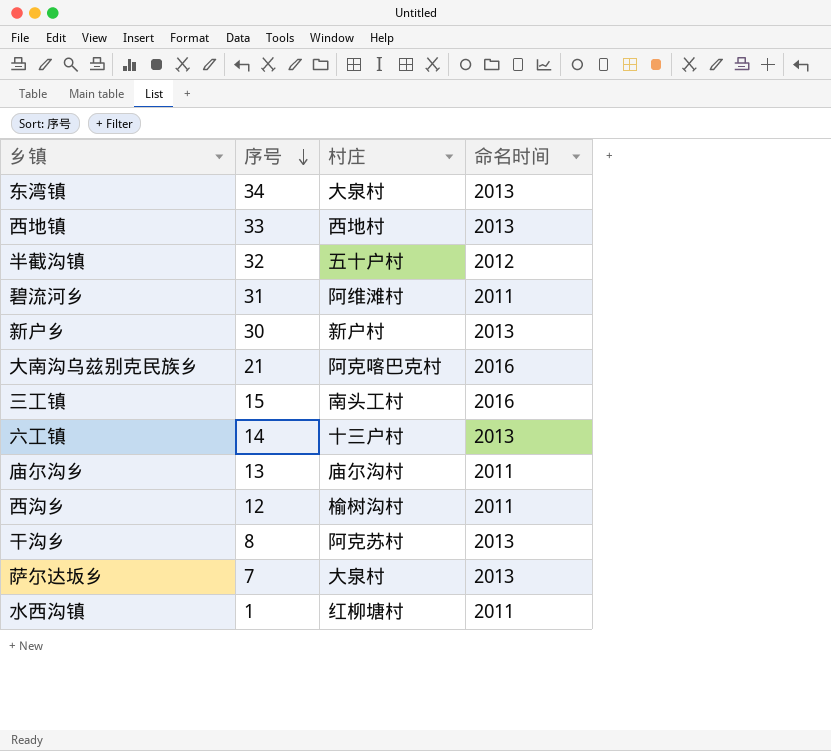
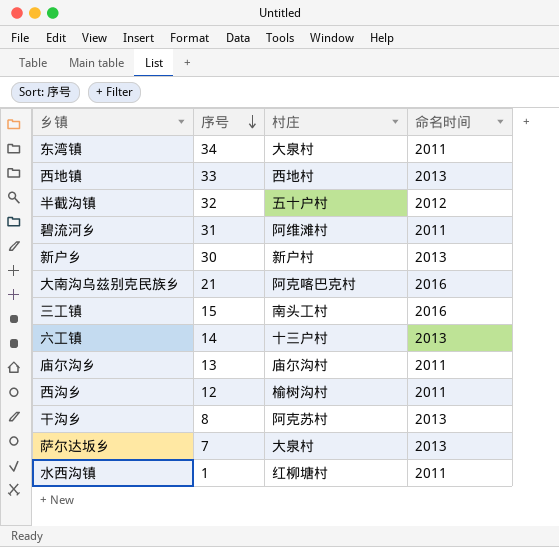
东湾镇 | 命名时间: 2013 -> 2011

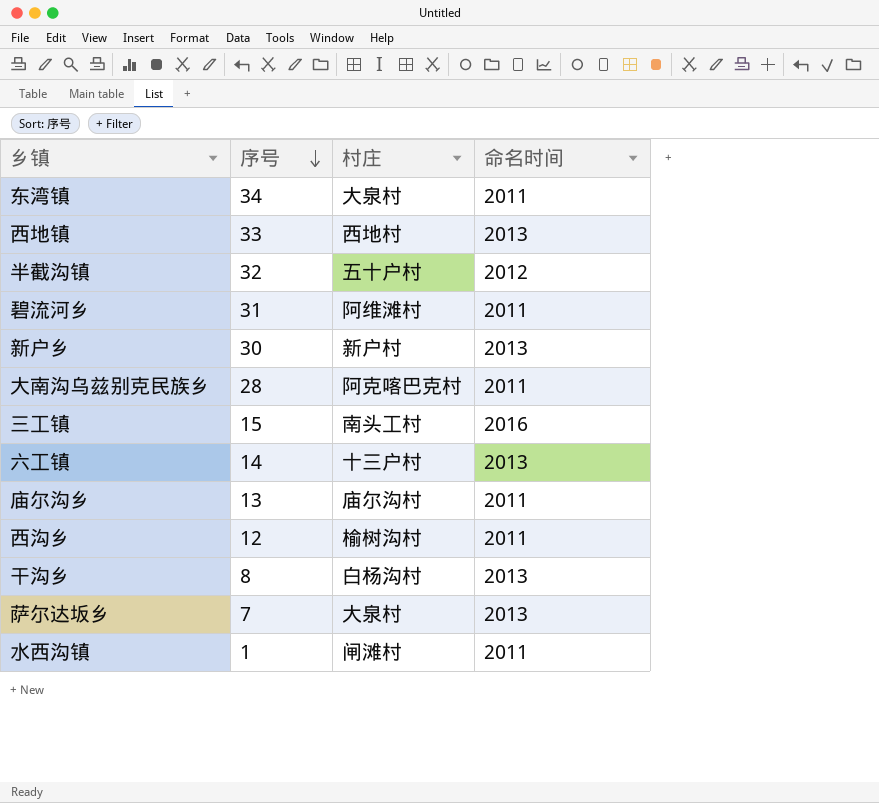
大南沟乌兹别克民族乡 | 序号: 21 -> 28
大南沟乌兹别克民族乡 | 命名时间: 2016 -> 2011
干沟乡 | 村庄: 阿克苏村 -> 白杨沟村
水西沟镇 | 村庄: 红柳塘村 -> 闸滩村

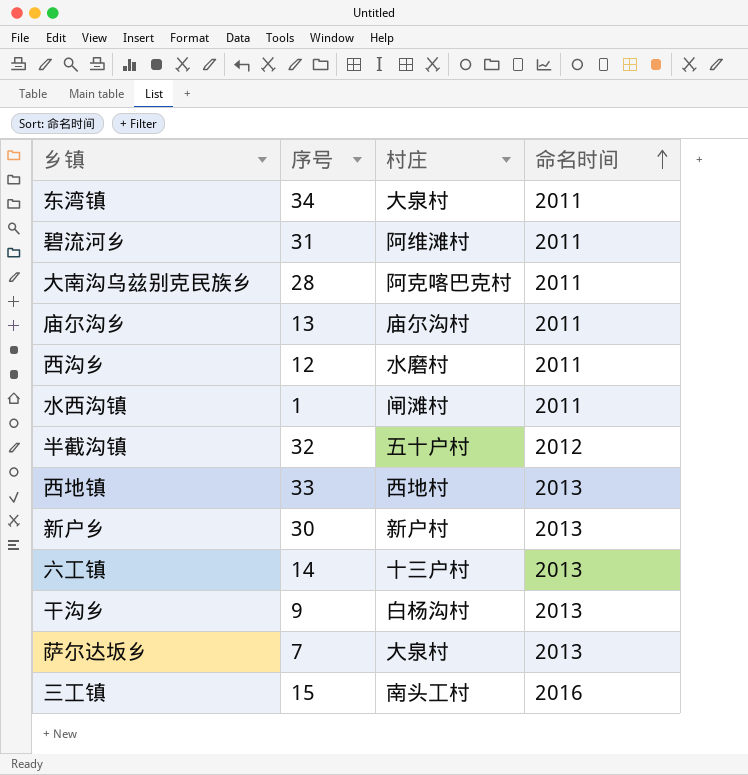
row order: 序号 descending -> 命名时间 ascending
西沟乡 | 村庄: 榆树沟村 -> 水磨村
干沟乡 | 序号: 8 -> 9

